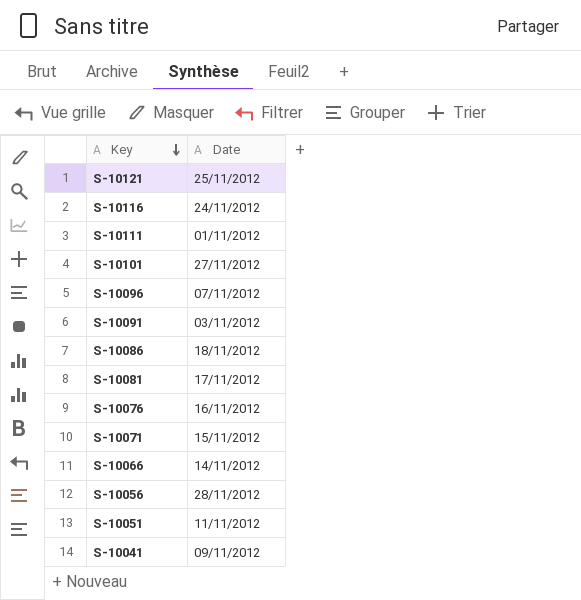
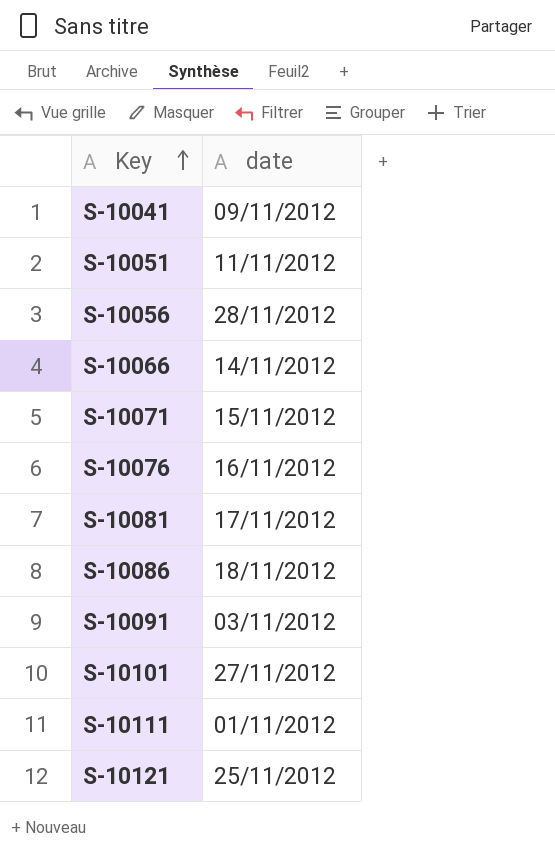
row order: Key descending -> Key ascending
column name: Date -> date
row S-10116: 24/11/2012 -> none
row S-10096: 07/11/2012 -> none

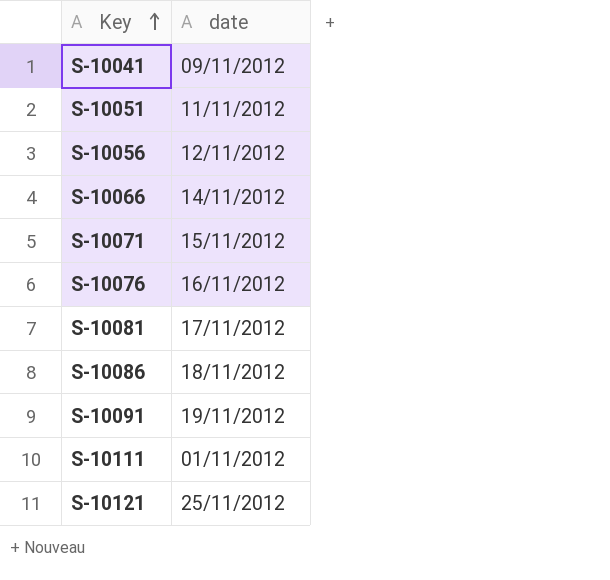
row S-10101: 27/11/2012 -> none
S-10056 | date: 28/11/2012 -> 12/11/2012
S-10091 | date: 03/11/2012 -> 19/11/2012

